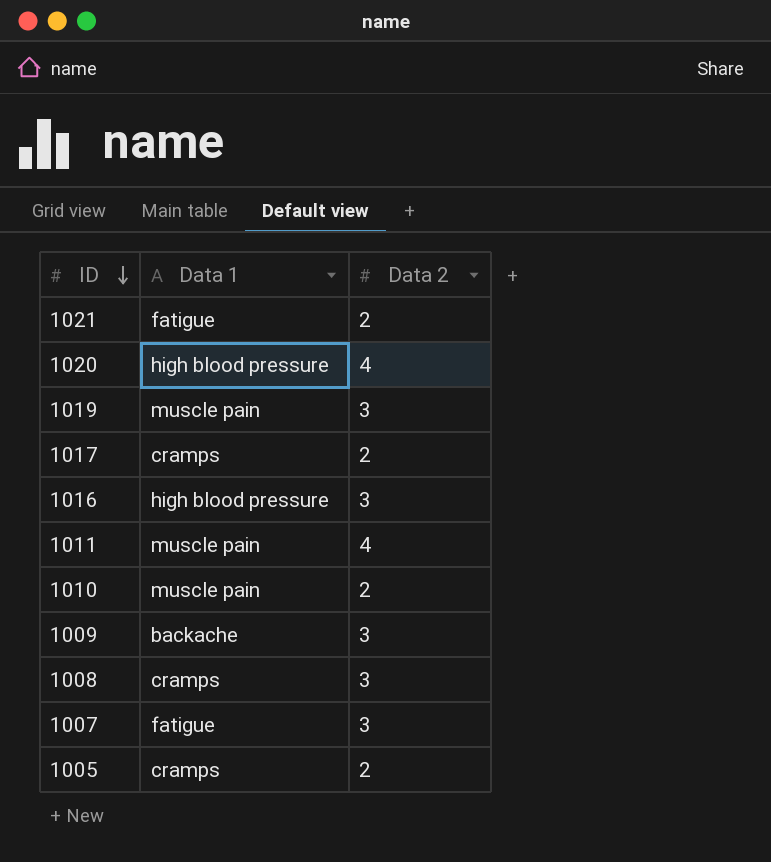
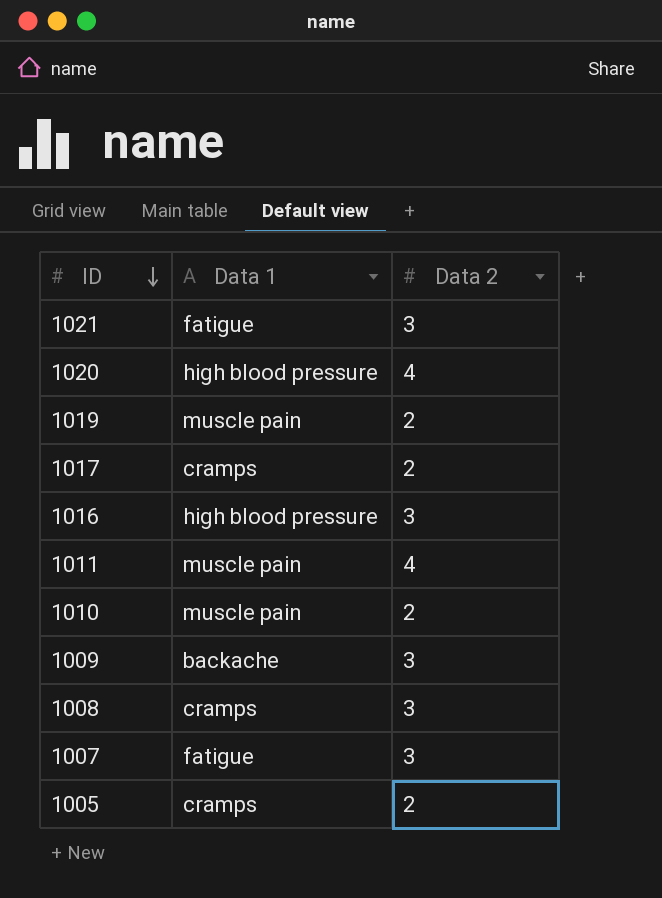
1021 | Data 2: 2 -> 3
1019 | Data 2: 3 -> 2

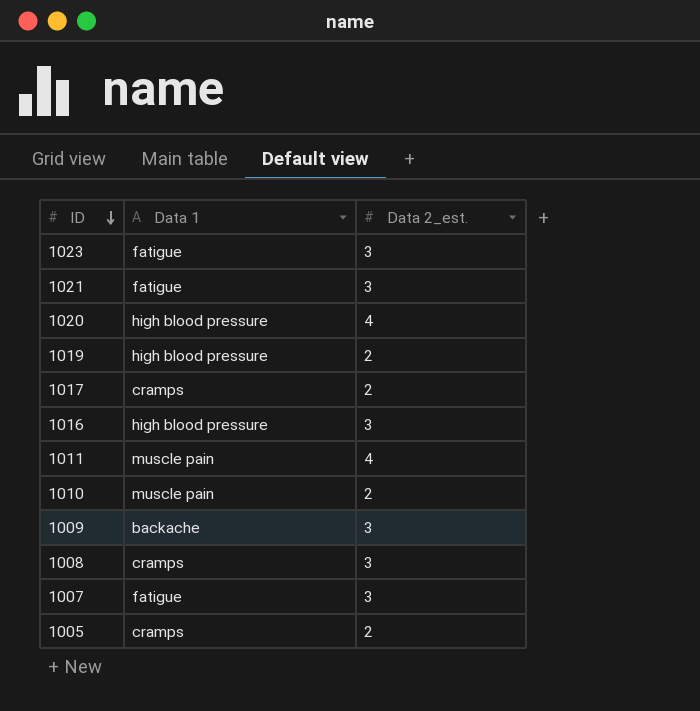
column name: Data 2 -> Data 2_est.
row 1023: none -> fatigue | 3
1019 | Data 1: muscle pain -> high blood pressure

